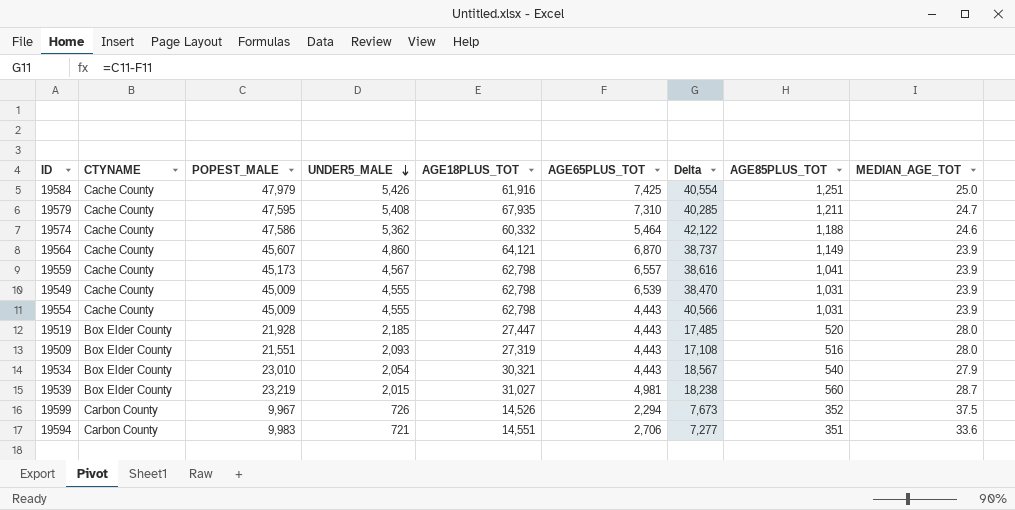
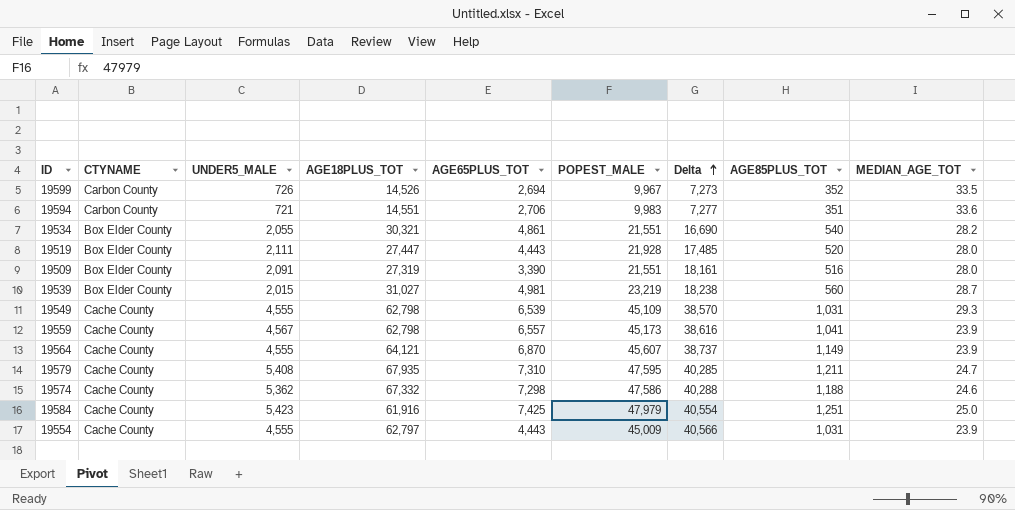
row order: UNDER5_MALE descending -> Delta ascending
column POPEST_MALE | position: 3 -> 6
19599 | AGE65PLUS_TOT: 2,294 -> 2,694
19599 | Delta: 7,673 -> 7,273
19599 | MEDIAN_AGE_TOT: 37.5 -> 33.5
19534 | UNDER5_MALE: 2,054 -> 2,055
19534 | AGE65PLUS_TOT: 4,443 -> 4,861
19534 | POPEST_MALE: 23,010 -> 21,551
19534 | Delta: 18,567 -> 16,690
19534 | MEDIAN_AGE_TOT: 27.9 -> 28.2
19519 | UNDER5_MALE: 2,185 -> 2,111
19509 | UNDER5_MALE: 2,093 -> 2,091
19509 | AGE65PLUS_TOT: 4,443 -> 3,390
19509 | Delta: 17,108 -> 18,161
19549 | POPEST_MALE: 45,009 -> 45,109
19549 | Delta: 38,470 -> 38,570
19549 | MEDIAN_AGE_TOT: 23.9 -> 29.3
19564 | UNDER5_MALE: 4,860 -> 4,555
19574 | AGE18PLUS_TOT: 60,332 -> 67,332
19574 | AGE65PLUS_TOT: 5,464 -> 7,298
19574 | Delta: 42,122 -> 40,288
19584 | UNDER5_MALE: 5,426 -> 5,423
19554 | AGE18PLUS_TOT: 62,798 -> 62,797

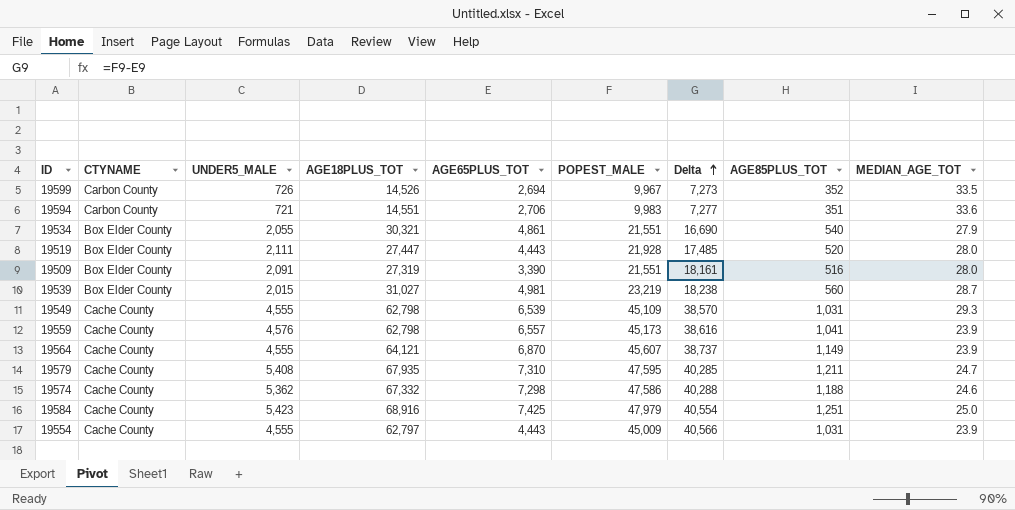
19534 | MEDIAN_AGE_TOT: 28.2 -> 27.9
19559 | UNDER5_MALE: 4,567 -> 4,576
19584 | AGE18PLUS_TOT: 61,916 -> 68,916

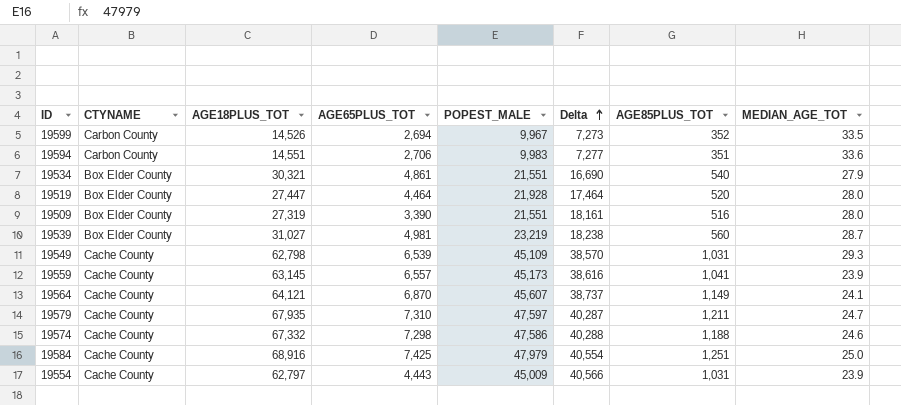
column UNDER5_MALE | position: 3 -> none
19519 | AGE65PLUS_TOT: 4,443 -> 4,464
19519 | Delta: 17,485 -> 17,464
19559 | AGE18PLUS_TOT: 62,798 -> 63,145
19564 | MEDIAN_AGE_TOT: 23.9 -> 24.1
19579 | POPEST_MALE: 47,595 -> 47,597
19579 | Delta: 40,285 -> 40,287

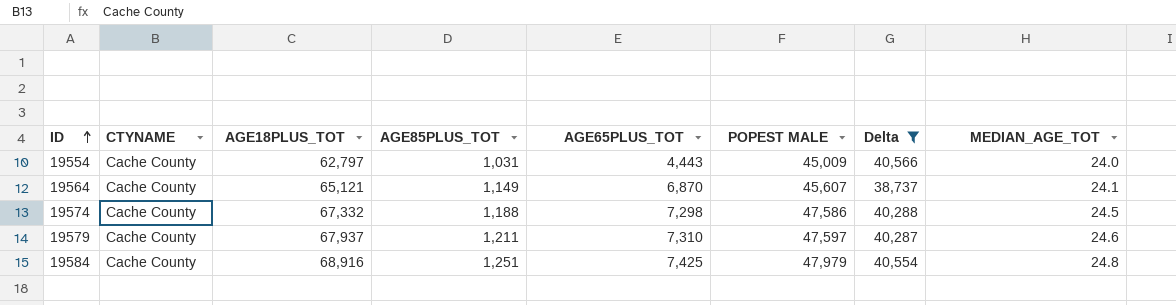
filter: none -> Delta >= 38,737
row order: Delta ascending -> ID ascending
column AGE85PLUS_TOT | position: 7 -> 4
column name: POPEST_MALE -> POPEST MALE
19554 | MEDIAN_AGE_TOT: 23.9 -> 24.0
19564 | AGE18PLUS_TOT: 64,121 -> 65,121
19574 | MEDIAN_AGE_TOT: 24.6 -> 24.5
19579 | AGE18PLUS_TOT: 67,935 -> 67,937
19579 | MEDIAN_AGE_TOT: 24.7 -> 24.6
19584 | MEDIAN_AGE_TOT: 25.0 -> 24.8

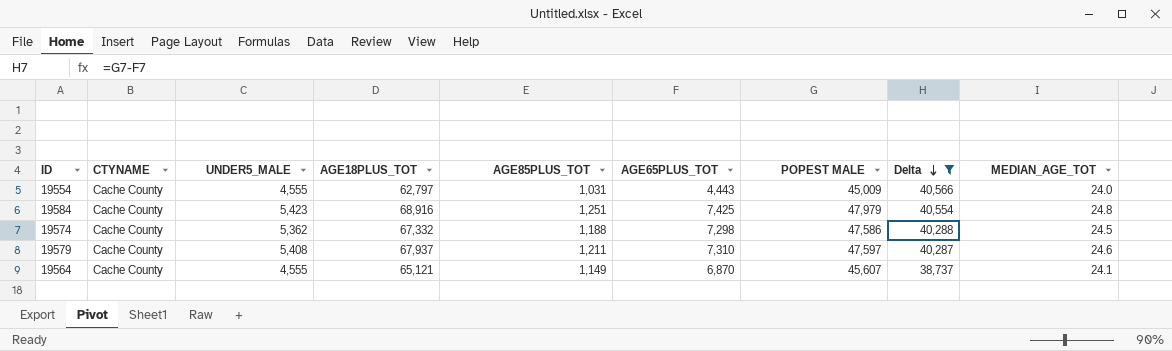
row order: ID ascending -> Delta descending
column UNDER5_MALE | position: none -> 3

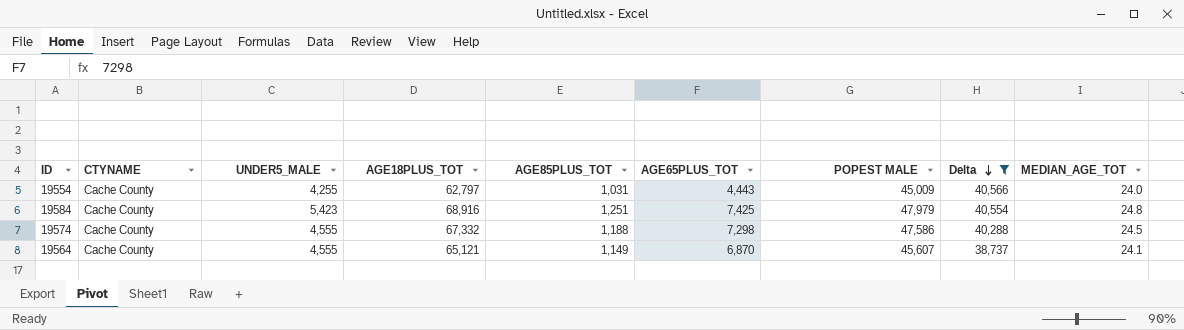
row 19579: Cache County | 5,408 | 67,937 | 1,211 | 7,310 | 47,597 | 40,287 | 24.6 -> none
19554 | UNDER5_MALE: 4,555 -> 4,255
19574 | UNDER5_MALE: 5,362 -> 4,555

